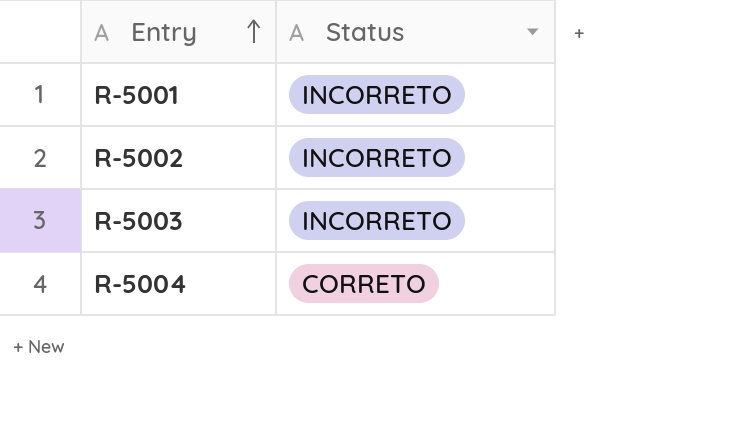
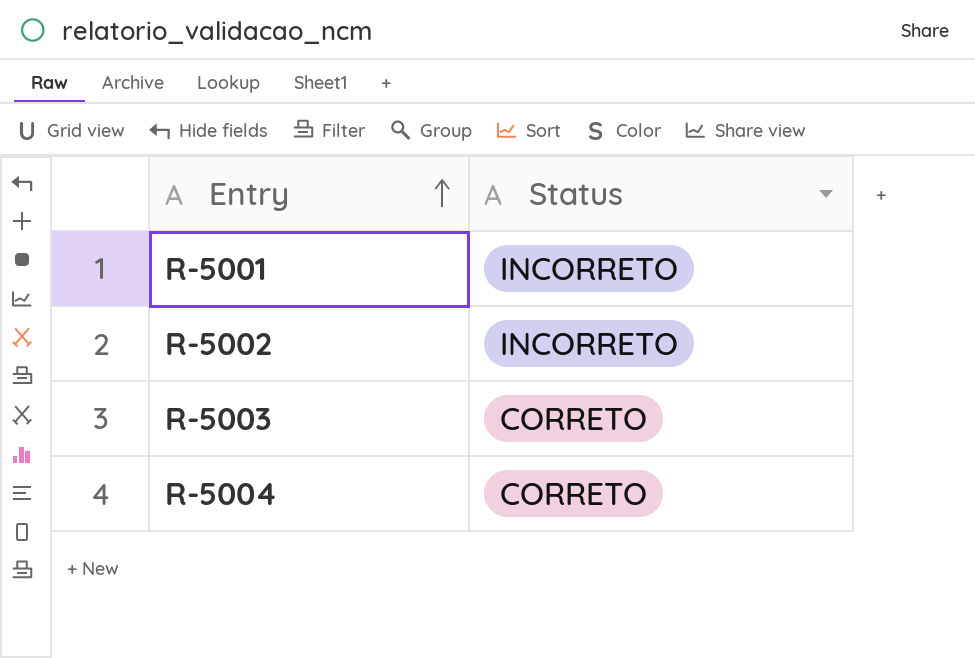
R-5003 | Status: INCORRETO -> CORRETO

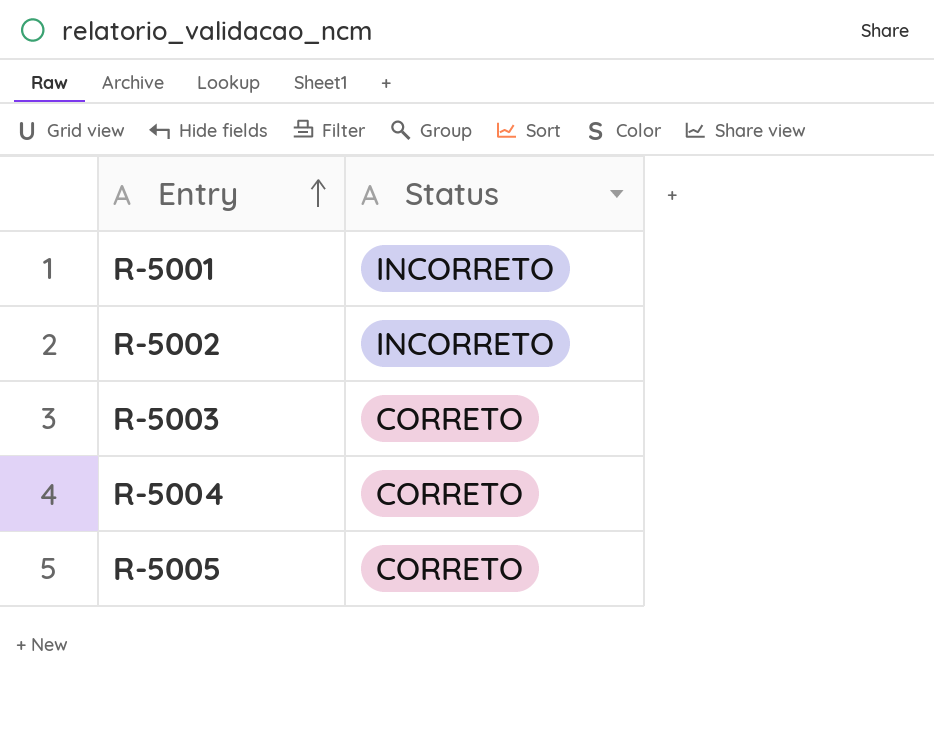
row R-5005: none -> CORRETO

